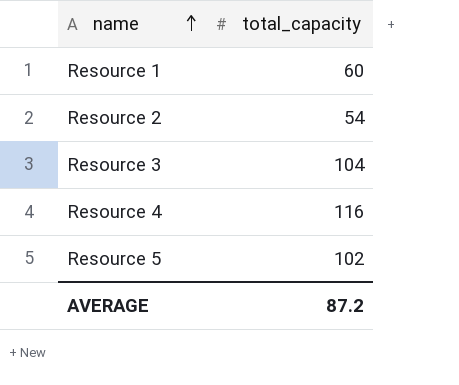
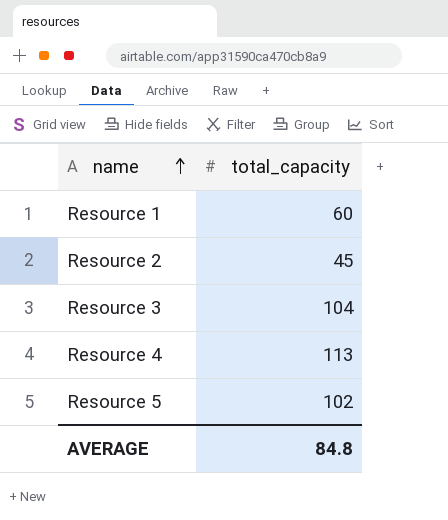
Resource 2 | total_capacity: 54 -> 45
Resource 4 | total_capacity: 116 -> 113
AVERAGE | total_capacity: 87.2 -> 84.8

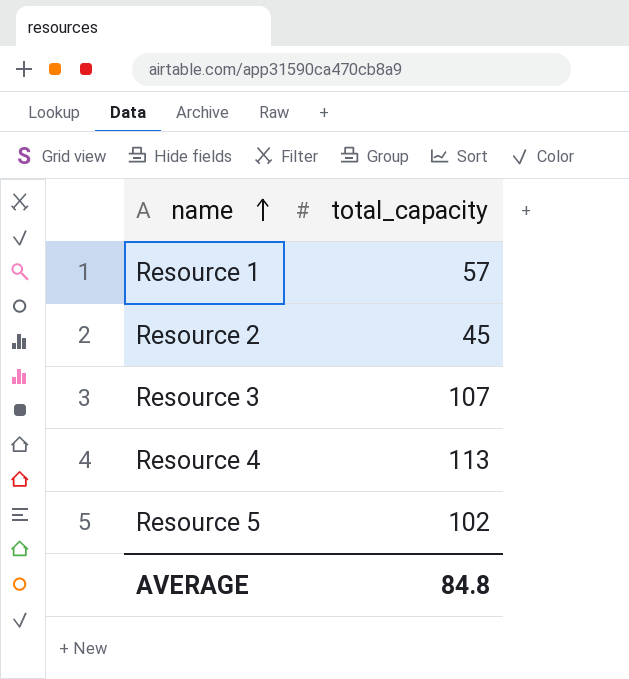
Resource 1 | total_capacity: 60 -> 57
Resource 3 | total_capacity: 104 -> 107

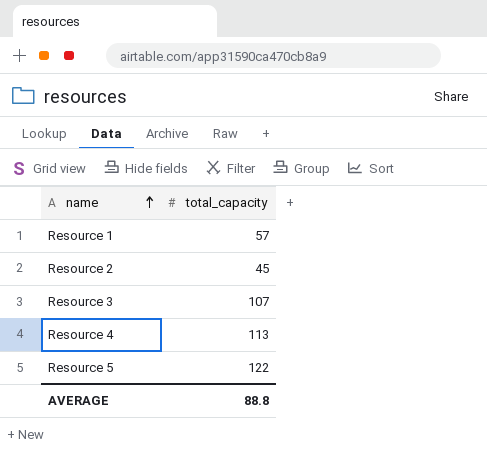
Resource 5 | total_capacity: 102 -> 122
AVERAGE | total_capacity: 84.8 -> 88.8

